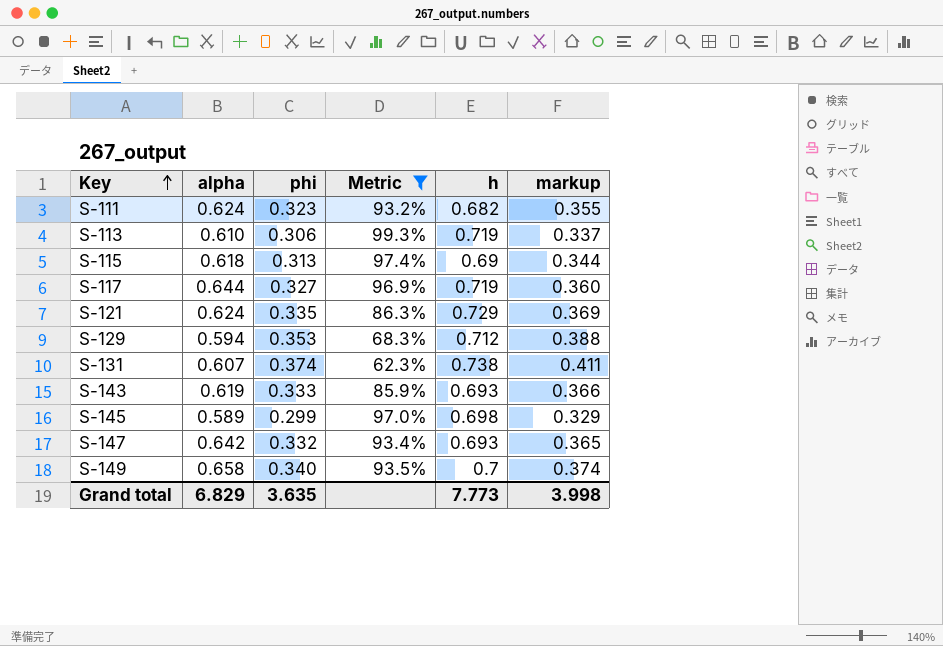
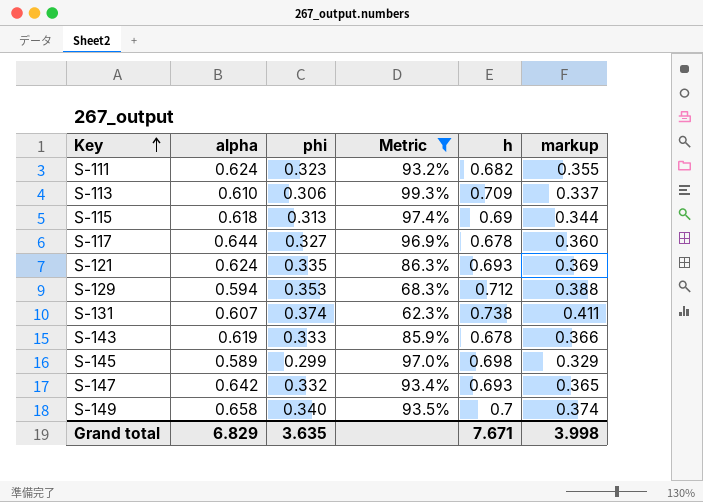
S-113 | h: 0.719 -> 0.709
S-117 | h: 0.719 -> 0.678
S-121 | h: 0.729 -> 0.693
S-143 | h: 0.693 -> 0.678
Grand total | h: 7.773 -> 7.671

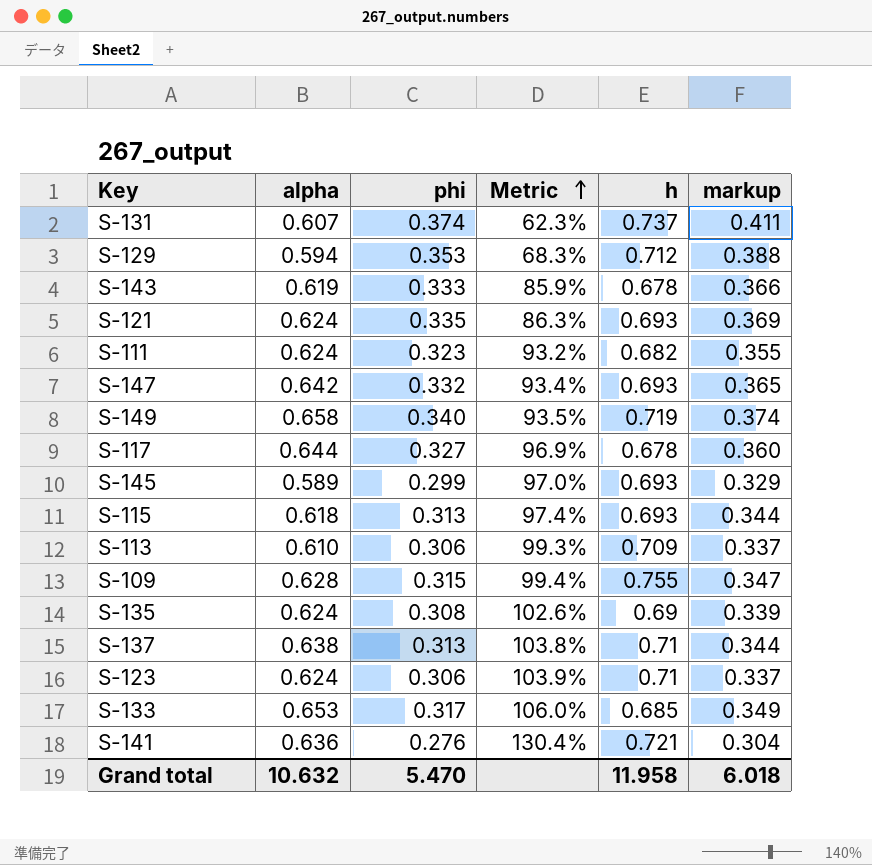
filter: Metric <= 99.3% -> none
row order: Key ascending -> Metric ascending
S-131 | h: 0.738 -> 0.737
S-149 | h: 0.7 -> 0.719
S-145 | h: 0.698 -> 0.693
S-115 | h: 0.69 -> 0.693
Grand total | alpha: 6.829 -> 10.632
Grand total | phi: 3.635 -> 5.470
Grand total | h: 7.671 -> 11.958
Grand total | markup: 3.998 -> 6.018

